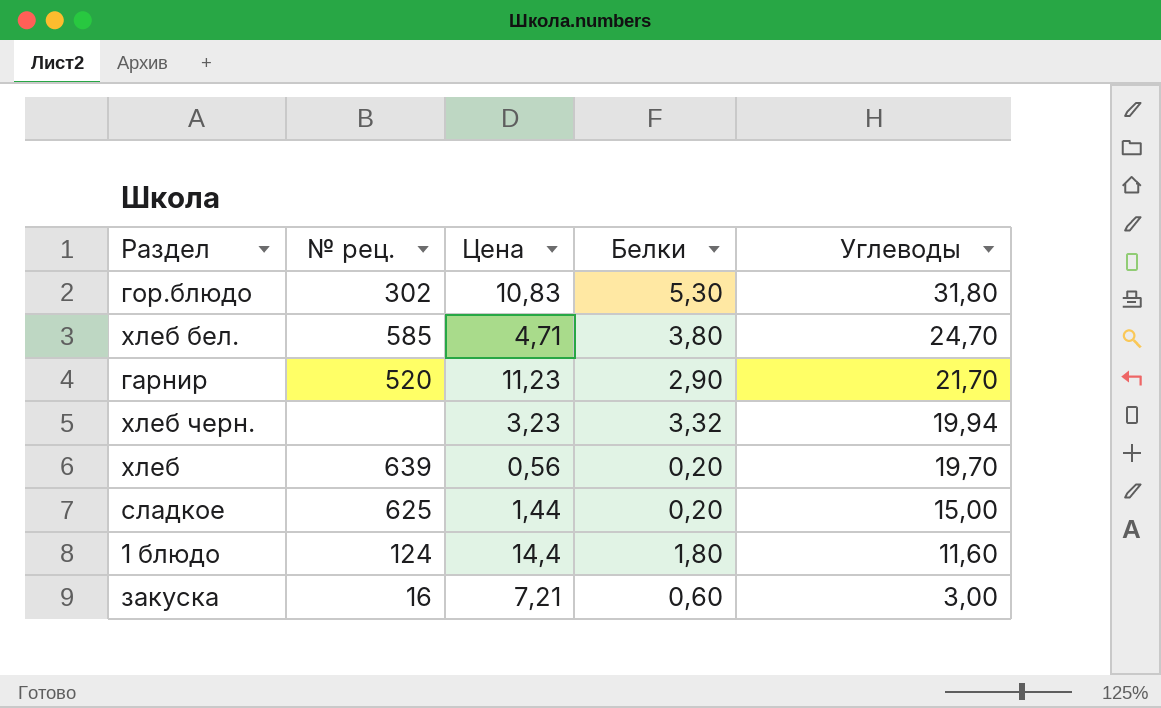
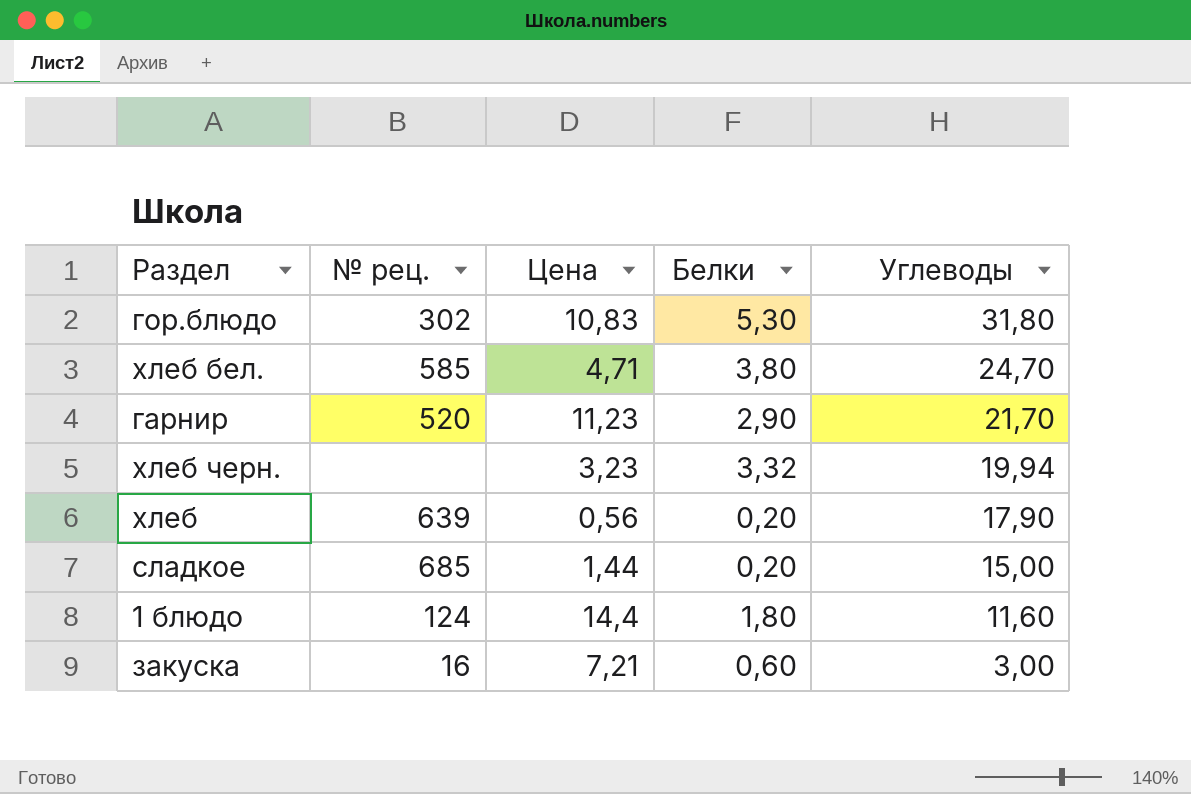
хлеб | Углеводы: 19,70 -> 17,90
сладкое | № рец.: 625 -> 685

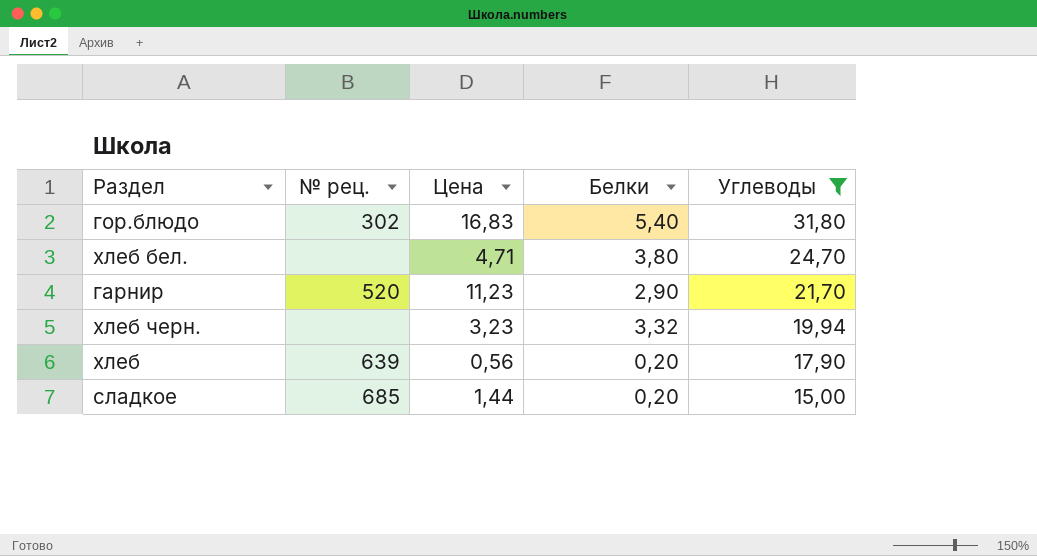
filter: none -> Углеводы >= 15,00
гор.блюдо | Цена: 10,83 -> 16,83
гор.блюдо | Белки: 5,30 -> 5,40
хлеб бел. | № рец.: 585 -> none

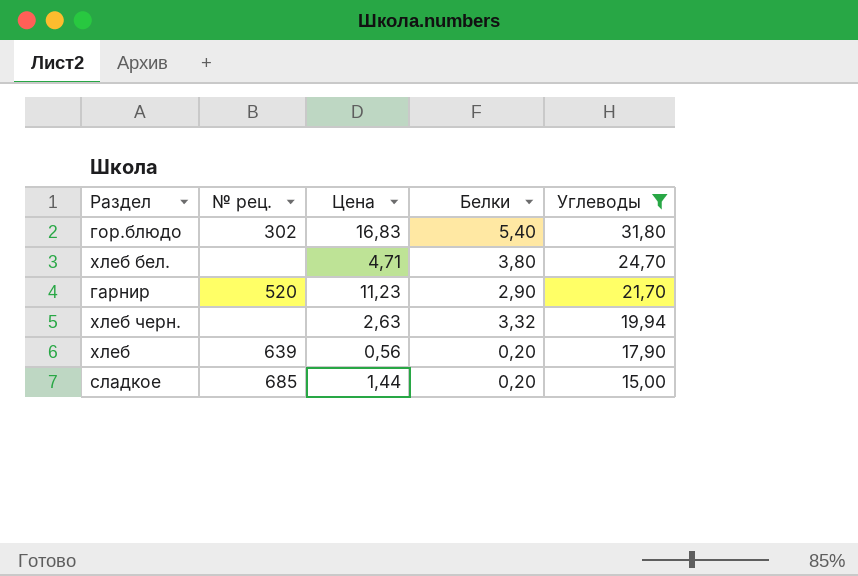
хлеб черн. | Цена: 3,23 -> 2,63

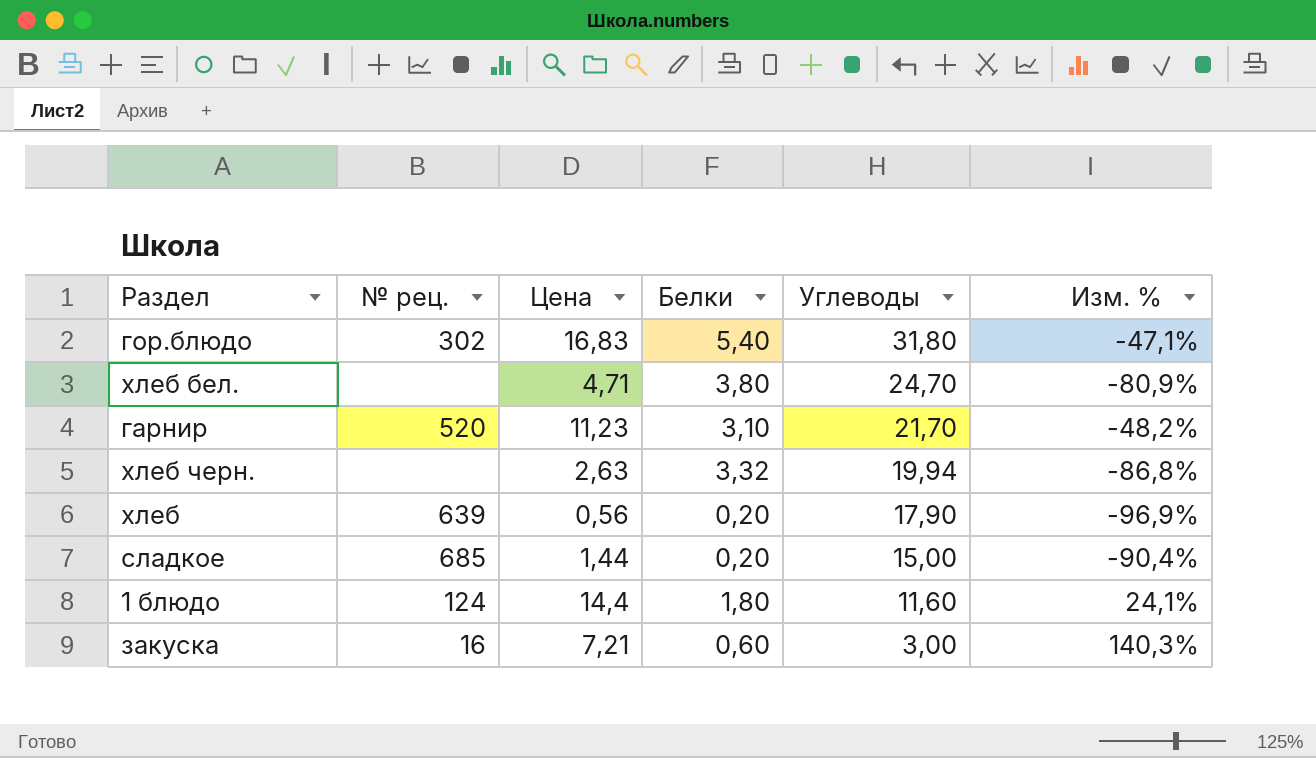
filter: Углеводы >= 15,00 -> none
column Изм. % | formula: none -> ([Цена] - [Углеводы]) / [Углеводы]
гарнир | Белки: 2,90 -> 3,10

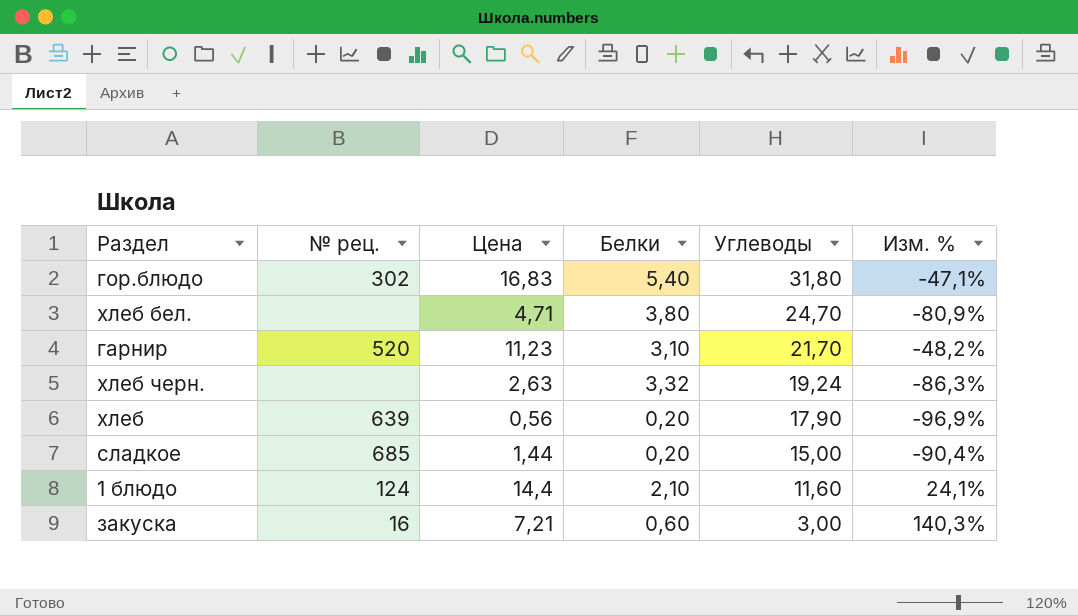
хлеб черн. | Углеводы: 19,94 -> 19,24
хлеб черн. | Изм. %: -86,8% -> -86,3%
1 блюдо | Белки: 1,80 -> 2,10

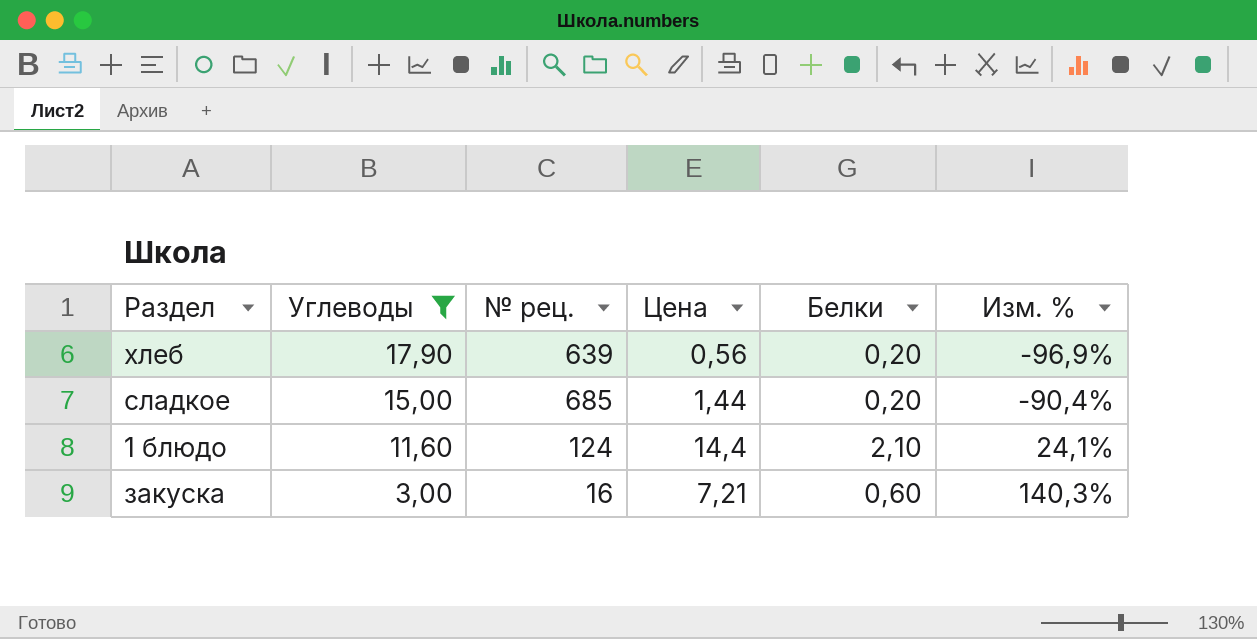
filter: none -> Углеводы <= 17,90
column Углеводы | position: 5 -> 2

